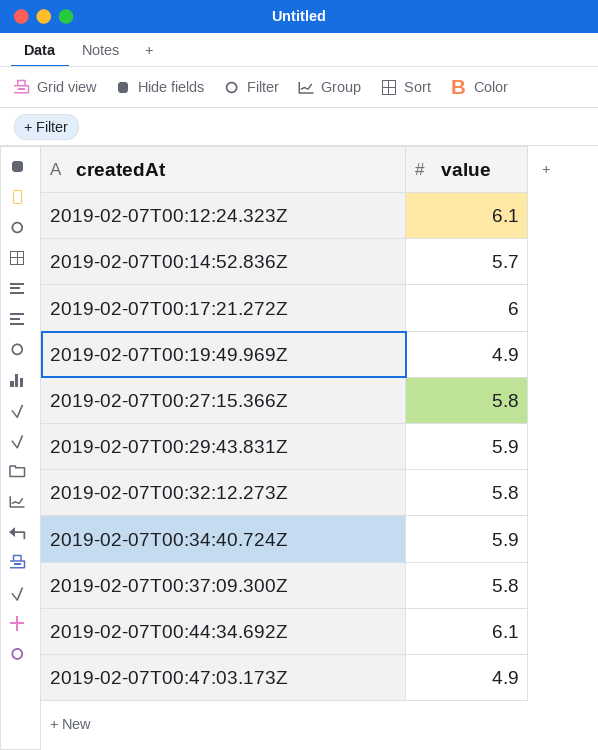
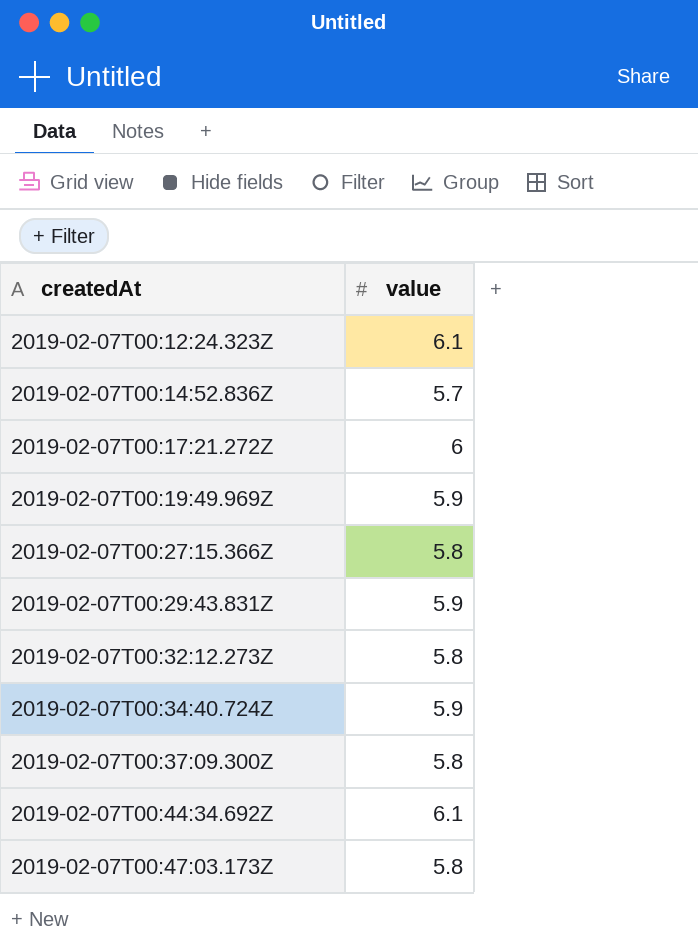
2019-02-07T00:19:49.969Z | value: 4.9 -> 5.9
2019-02-07T00:47:03.173Z | value: 4.9 -> 5.8

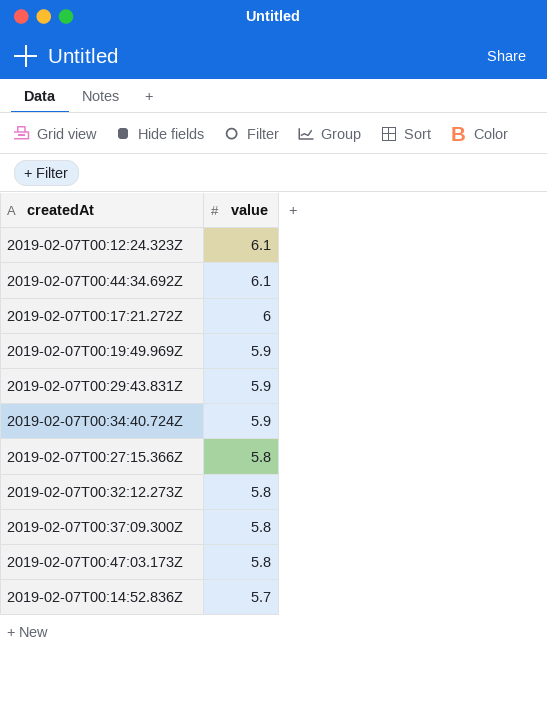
row order: createdAt ascending -> value descending

